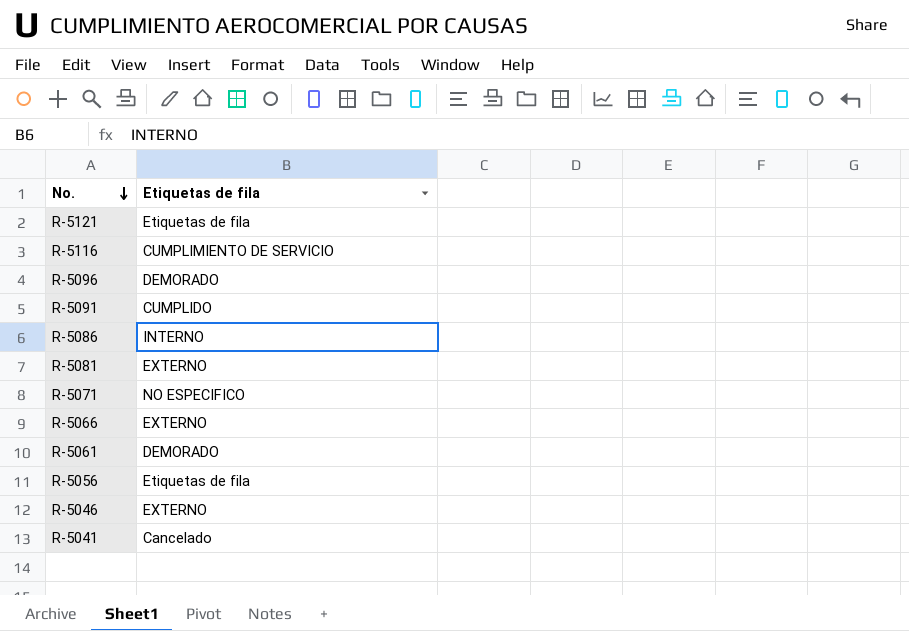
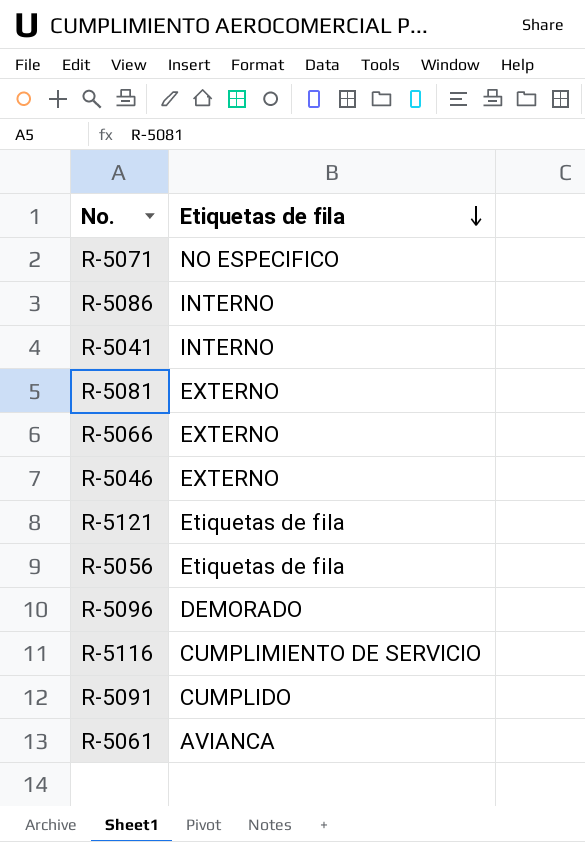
row order: No. descending -> Etiquetas de fila descending
R-5041 | Etiquetas de fila: Cancelado -> INTERNO
R-5061 | Etiquetas de fila: DEMORADO -> AVIANCA

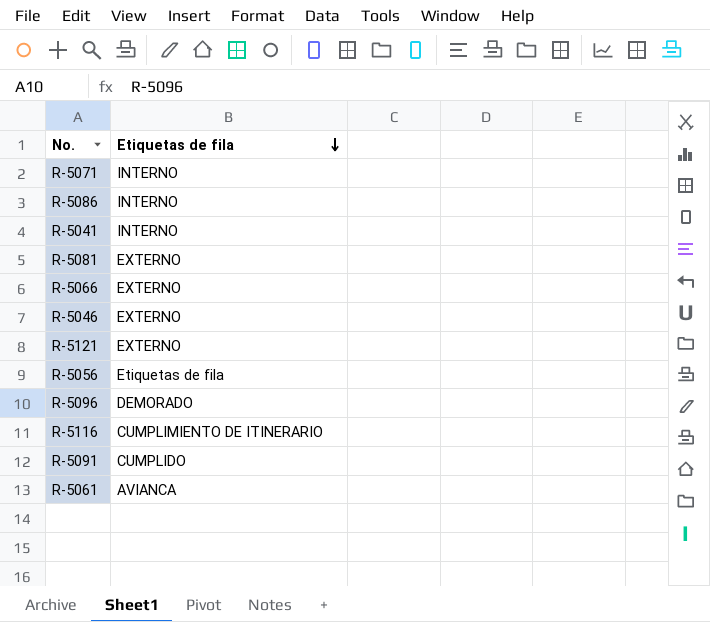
R-5071 | Etiquetas de fila: NO ESPECIFICO -> INTERNO
R-5121 | Etiquetas de fila: Etiquetas de fila -> EXTERNO
R-5116 | Etiquetas de fila: CUMPLIMIENTO DE SERVICIO -> CUMPLIMIENTO DE ITINERARIO

